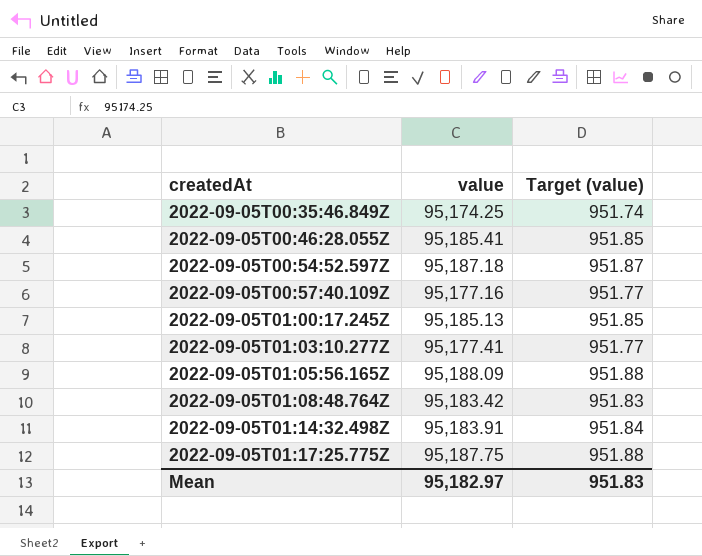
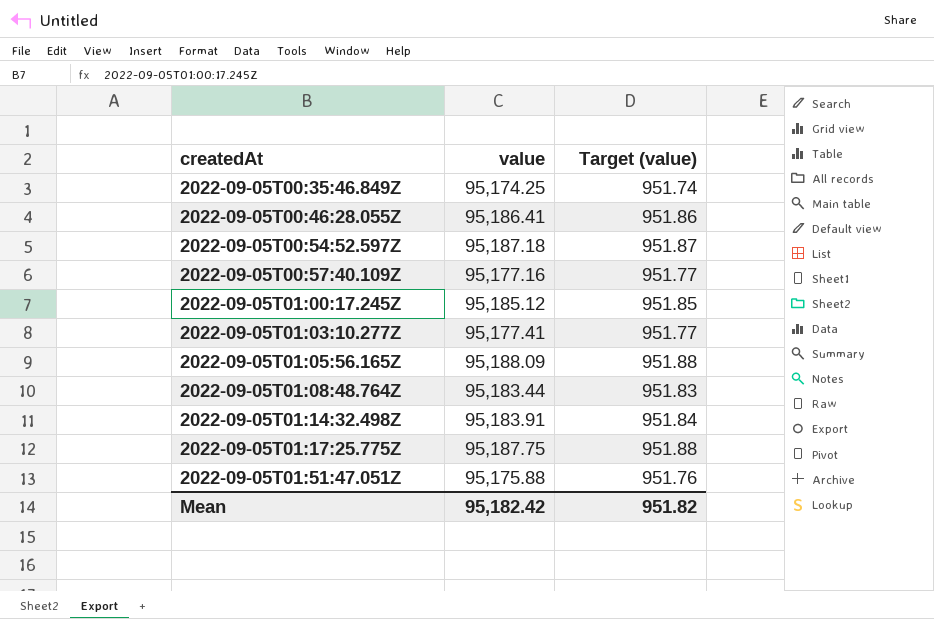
2022-09-05T00:46:28.055Z | value: 95,185.41 -> 95,186.41
2022-09-05T00:46:28.055Z | Target (value): 951.85 -> 951.86
2022-09-05T01:00:17.245Z | value: 95,185.13 -> 95,185.12
2022-09-05T01:08:48.764Z | value: 95,183.42 -> 95,183.44
row 2022-09-05T01:51:47.051Z: none -> 95,175.88 | 951.76
Mean | value: 95,182.97 -> 95,182.42
Mean | Target (value): 951.83 -> 951.82

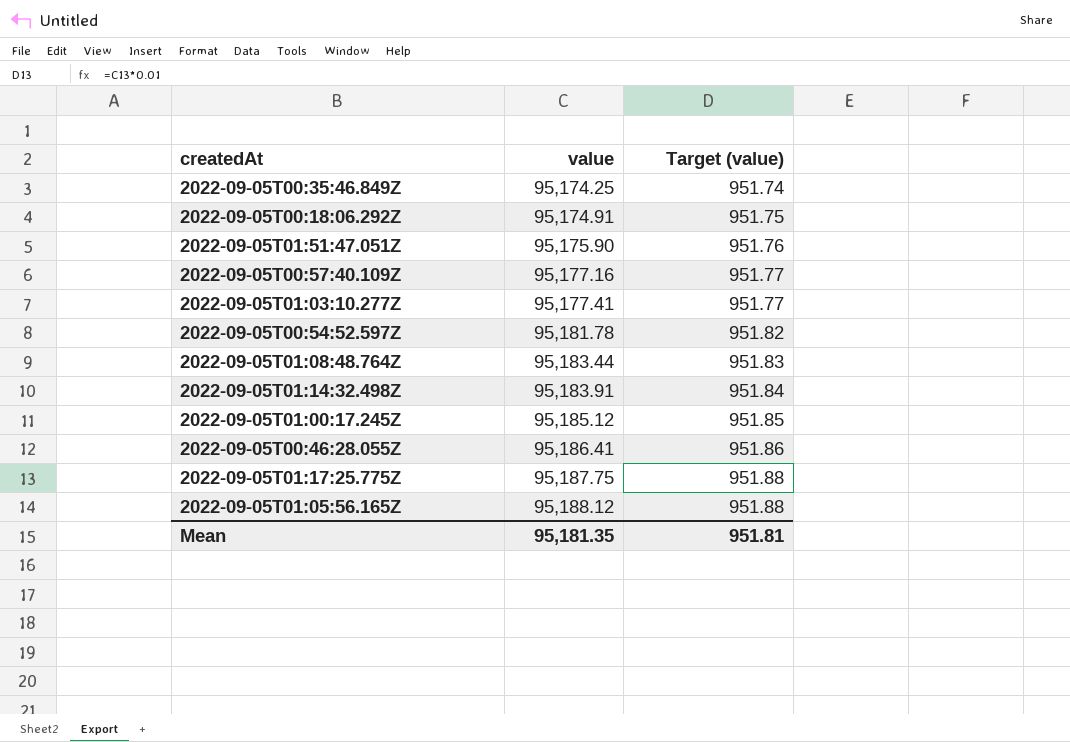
row order: createdAt ascending -> value ascending
row 2022-09-05T00:18:06.292Z: none -> 95,174.91 | 951.75
2022-09-05T01:51:47.051Z | value: 95,175.88 -> 95,175.90
2022-09-05T00:54:52.597Z | value: 95,187.18 -> 95,181.78
2022-09-05T00:54:52.597Z | Target (value): 951.87 -> 951.82
2022-09-05T01:05:56.165Z | value: 95,188.09 -> 95,188.12
Mean | value: 95,182.42 -> 95,181.35
Mean | Target (value): 951.82 -> 951.81

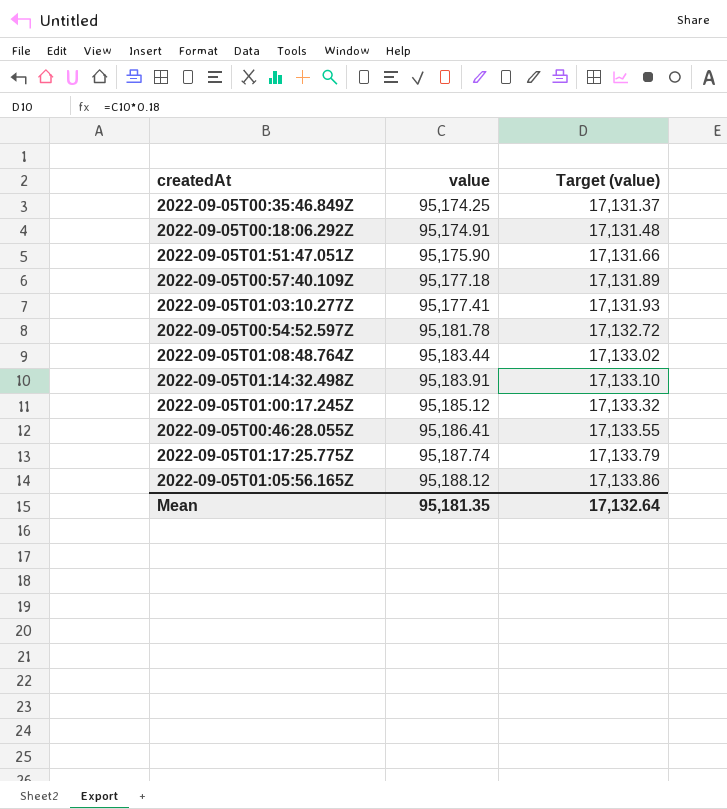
column Target (value) | formula: [value] * 0.01 -> [value] * 0.18
2022-09-05T00:57:40.109Z | value: 95,177.16 -> 95,177.18
2022-09-05T01:17:25.775Z | value: 95,187.75 -> 95,187.74
Mean | Target (value): 951.81 -> 17,132.64

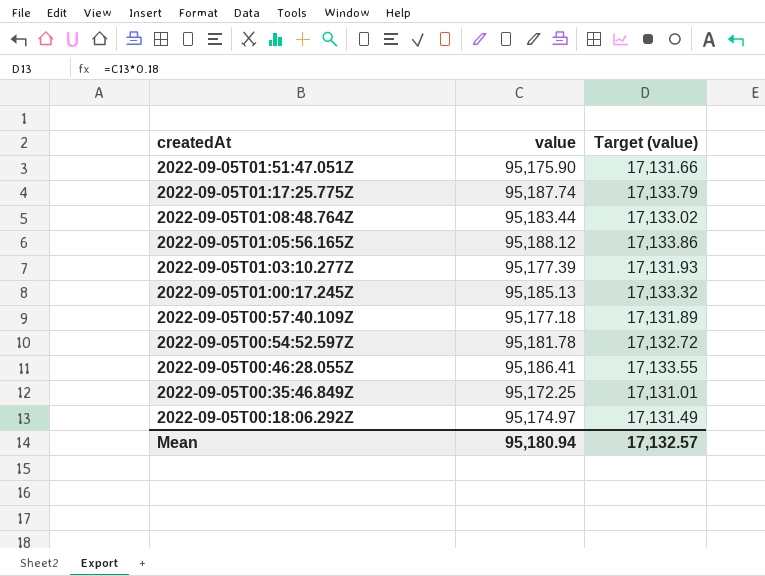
row order: value ascending -> createdAt descending
row 2022-09-05T01:14:32.498Z: 95,183.91 | 17,133.10 -> none
2022-09-05T01:03:10.277Z | value: 95,177.41 -> 95,177.39
2022-09-05T01:00:17.245Z | value: 95,185.12 -> 95,185.13
2022-09-05T00:35:46.849Z | value: 95,174.25 -> 95,172.25
2022-09-05T00:35:46.849Z | Target (value): 17,131.37 -> 17,131.01
2022-09-05T00:18:06.292Z | value: 95,174.91 -> 95,174.97
2022-09-05T00:18:06.292Z | Target (value): 17,131.48 -> 17,131.49
Mean | value: 95,181.35 -> 95,180.94
Mean | Target (value): 17,132.64 -> 17,132.57

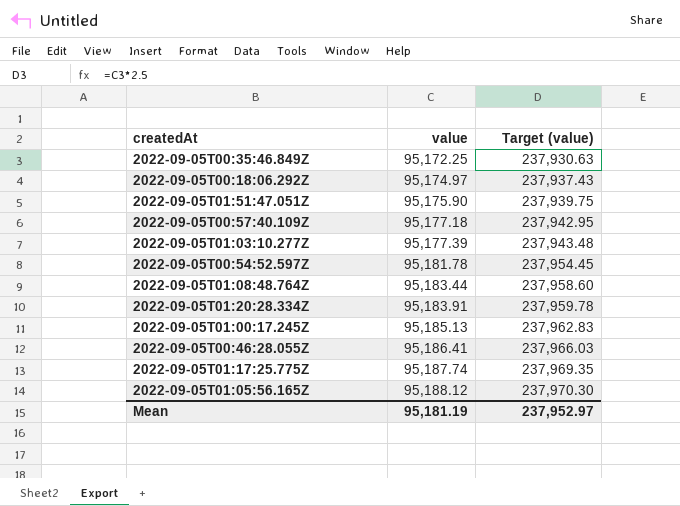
row order: createdAt descending -> value ascending
column Target (value) | formula: [value] * 0.18 -> [value] * 2.5
row 2022-09-05T01:20:28.334Z: none -> 95,183.91 | 237,959.78
Mean | value: 95,180.94 -> 95,181.19
Mean | Target (value): 17,132.57 -> 237,952.97

